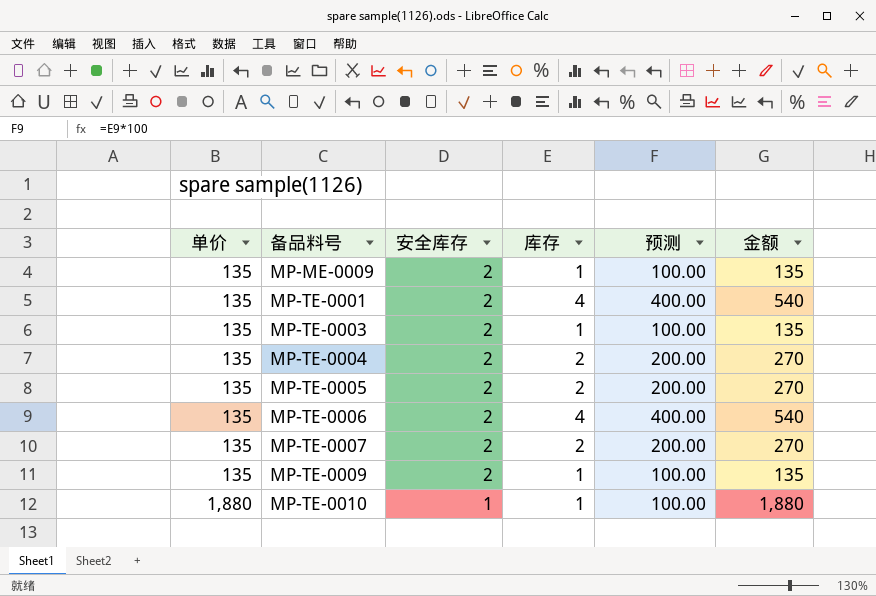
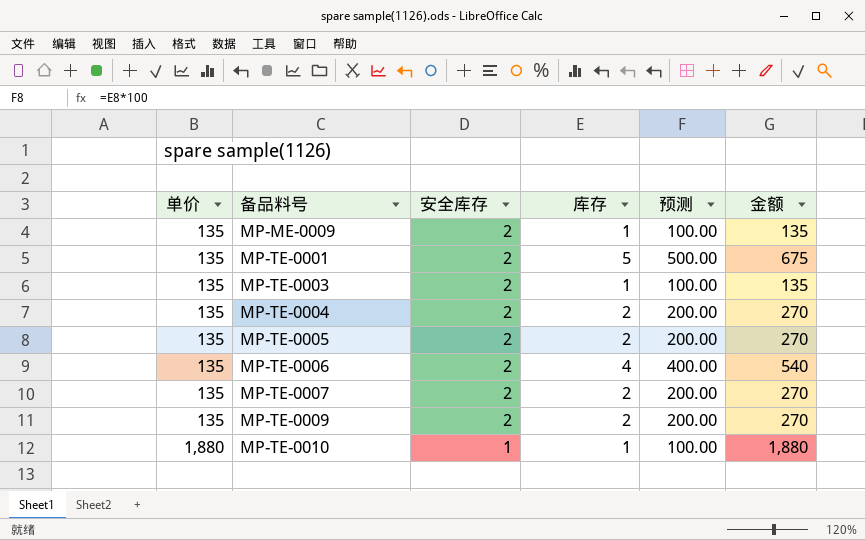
MP-TE-0001 | 库存: 4 -> 5
MP-TE-0001 | 预测: 400.00 -> 500.00
MP-TE-0001 | 金额: 540 -> 675
MP-TE-0009 | 库存: 1 -> 2
MP-TE-0009 | 预测: 100.00 -> 200.00
MP-TE-0009 | 金额: 135 -> 270

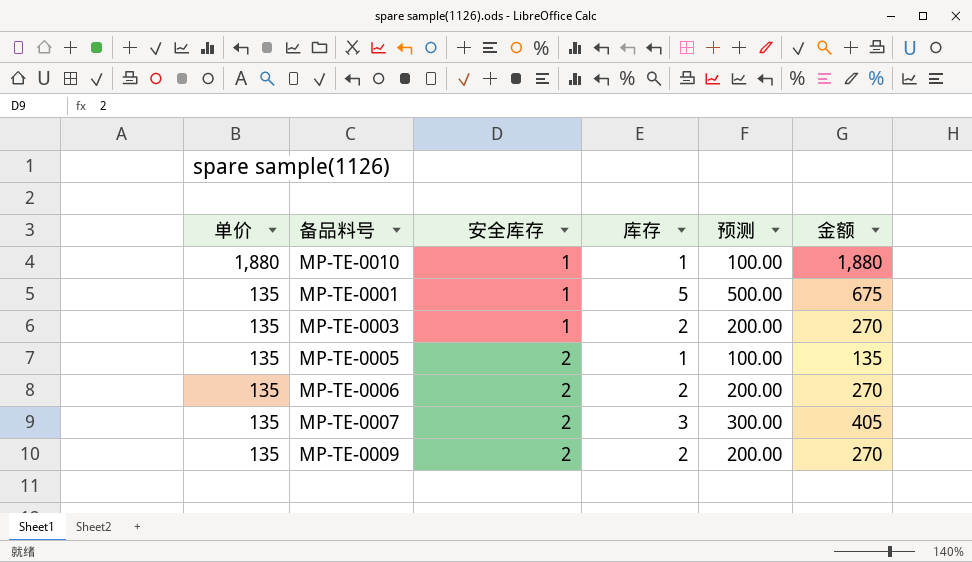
row order: 单价 ascending -> 单价 descending
row MP-ME-0009: 135 | 2 | 1 | 100.00 | 135 -> none
row MP-TE-0004: 135 | 2 | 2 | 200.00 | 270 -> none
MP-TE-0001 | 安全库存: 2 -> 1
MP-TE-0003 | 安全库存: 2 -> 1
MP-TE-0003 | 库存: 1 -> 2
MP-TE-0003 | 预测: 100.00 -> 200.00
MP-TE-0003 | 金额: 135 -> 270
MP-TE-0005 | 库存: 2 -> 1
MP-TE-0005 | 预测: 200.00 -> 100.00
MP-TE-0005 | 金额: 270 -> 135
MP-TE-0006 | 库存: 4 -> 2
MP-TE-0006 | 预测: 400.00 -> 200.00
MP-TE-0006 | 金额: 540 -> 270
MP-TE-0007 | 库存: 2 -> 3
MP-TE-0007 | 预测: 200.00 -> 300.00
MP-TE-0007 | 金额: 270 -> 405

